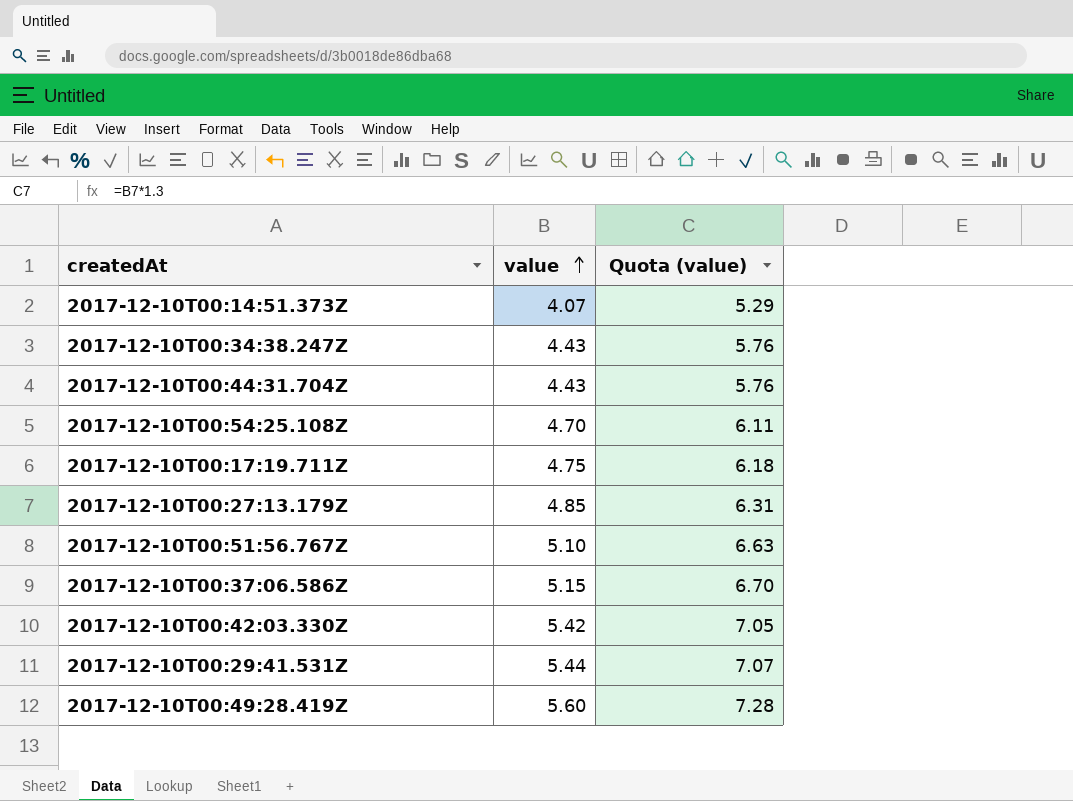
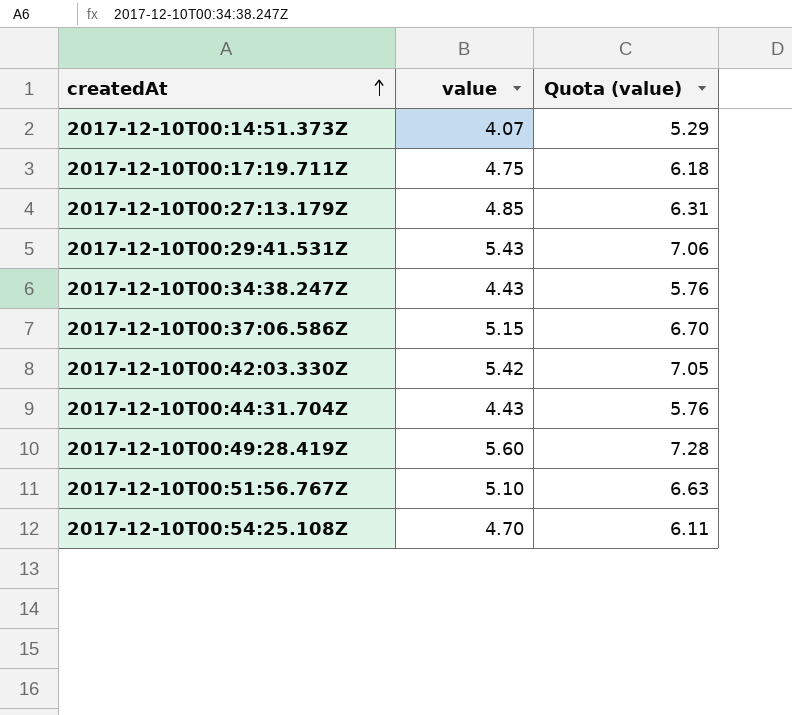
row order: value ascending -> createdAt ascending
2017-12-10T00:29:41.531Z | value: 5.44 -> 5.43
2017-12-10T00:29:41.531Z | Quota (value): 7.07 -> 7.06

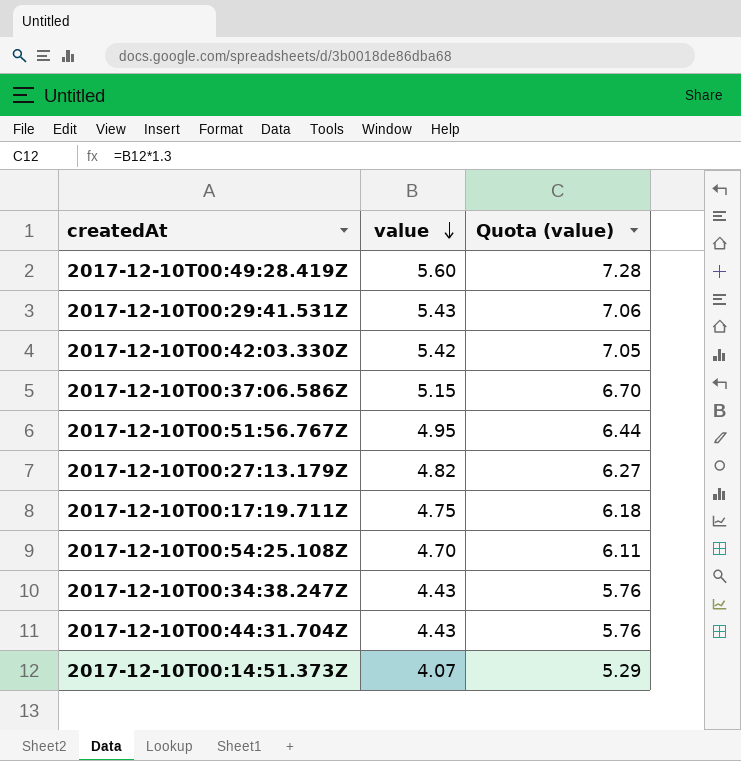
row order: createdAt ascending -> value descending
2017-12-10T00:51:56.767Z | value: 5.10 -> 4.95
2017-12-10T00:51:56.767Z | Quota (value): 6.63 -> 6.44
2017-12-10T00:27:13.179Z | value: 4.85 -> 4.82
2017-12-10T00:27:13.179Z | Quota (value): 6.31 -> 6.27

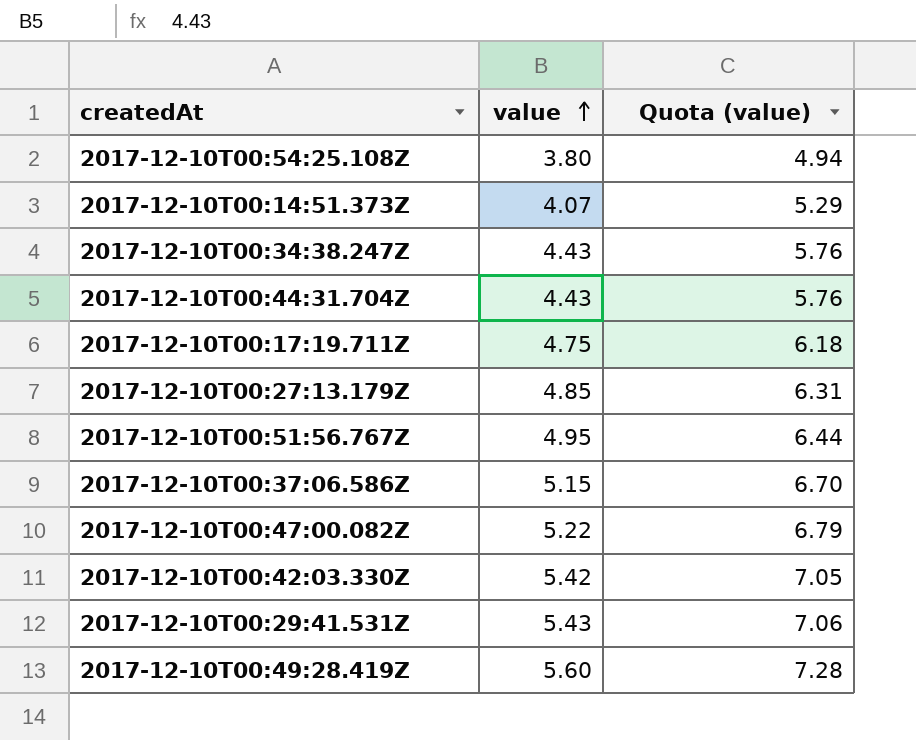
row order: value descending -> value ascending
2017-12-10T00:54:25.108Z | value: 4.70 -> 3.80
2017-12-10T00:54:25.108Z | Quota (value): 6.11 -> 4.94
2017-12-10T00:27:13.179Z | value: 4.82 -> 4.85
2017-12-10T00:27:13.179Z | Quota (value): 6.27 -> 6.31
row 2017-12-10T00:47:00.082Z: none -> 5.22 | 6.79

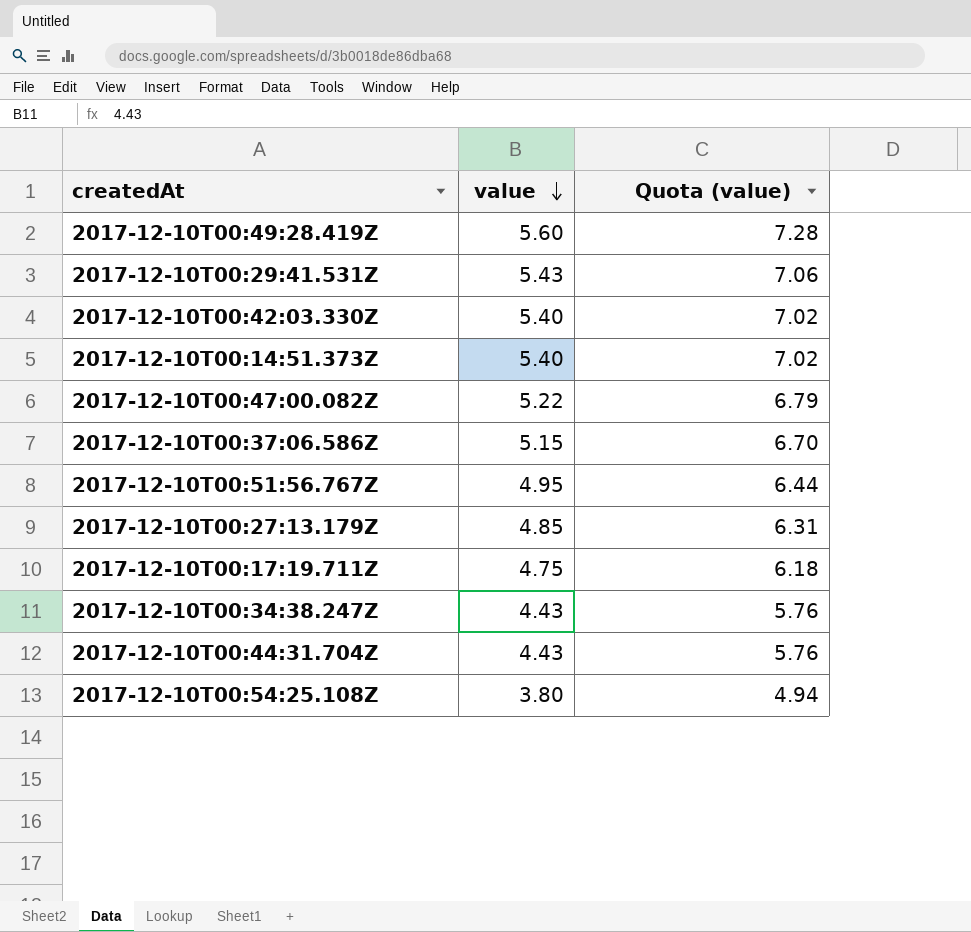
row order: value ascending -> value descending
2017-12-10T00:42:03.330Z | value: 5.42 -> 5.40
2017-12-10T00:42:03.330Z | Quota (value): 7.05 -> 7.02
2017-12-10T00:14:51.373Z | value: 4.07 -> 5.40
2017-12-10T00:14:51.373Z | Quota (value): 5.29 -> 7.02

